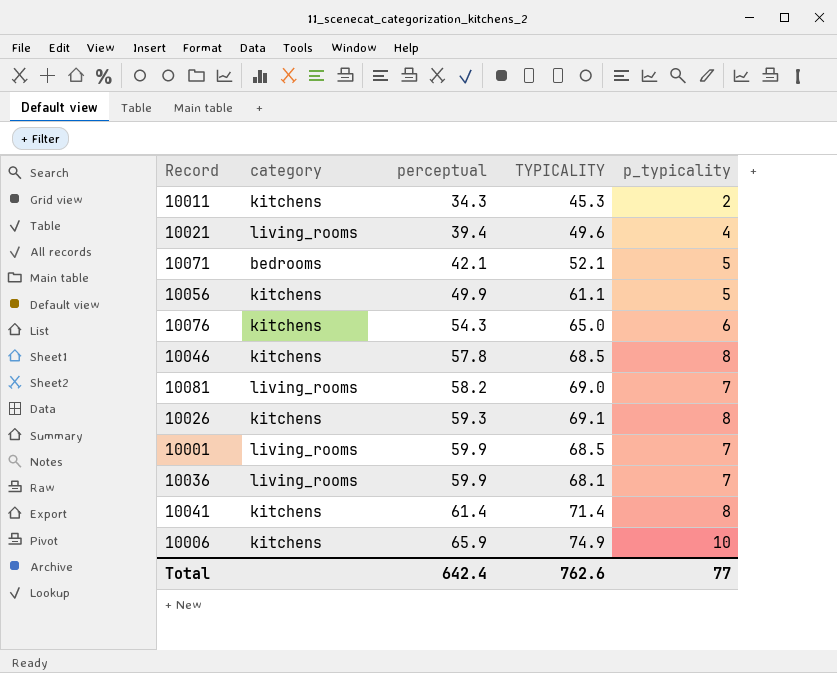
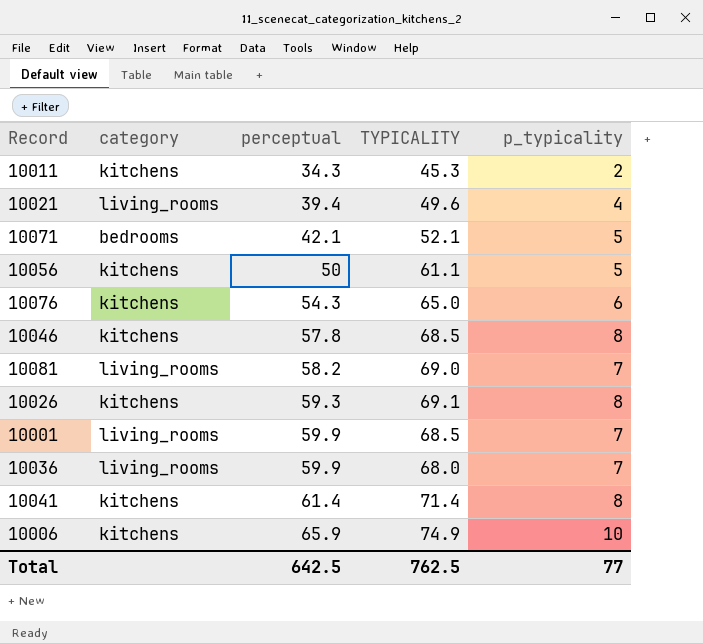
10056 | perceptual: 49.9 -> 50
10036 | TYPICALITY: 68.1 -> 68.0
Total | perceptual: 642.4 -> 642.5
Total | TYPICALITY: 762.6 -> 762.5

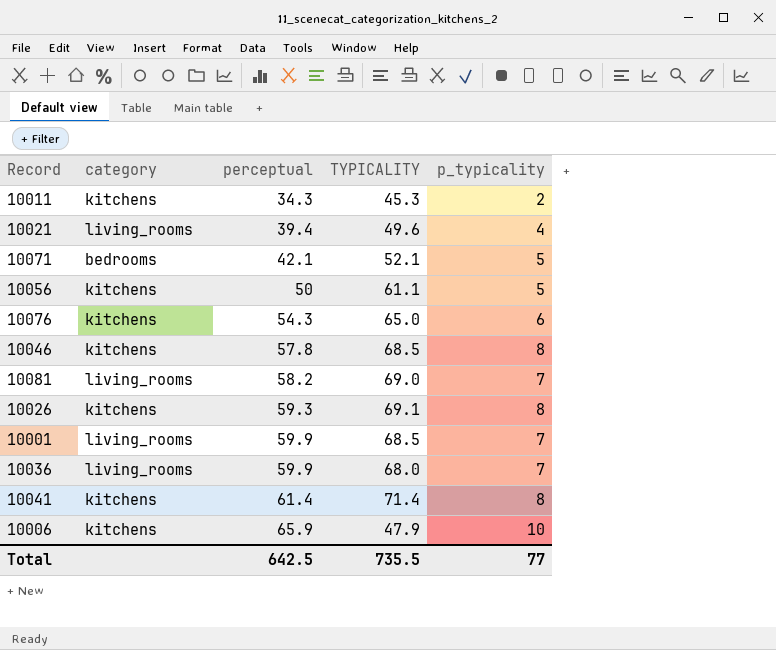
10006 | TYPICALITY: 74.9 -> 47.9
Total | TYPICALITY: 762.5 -> 735.5

